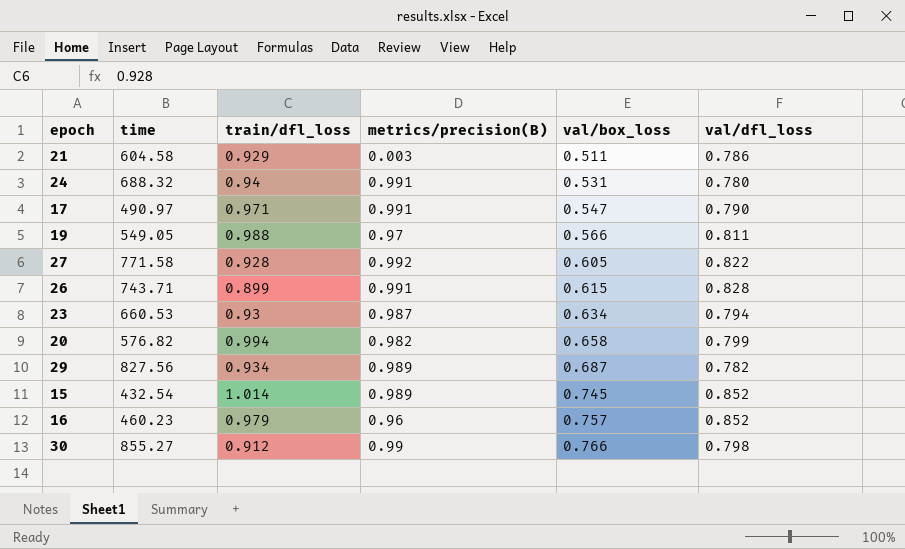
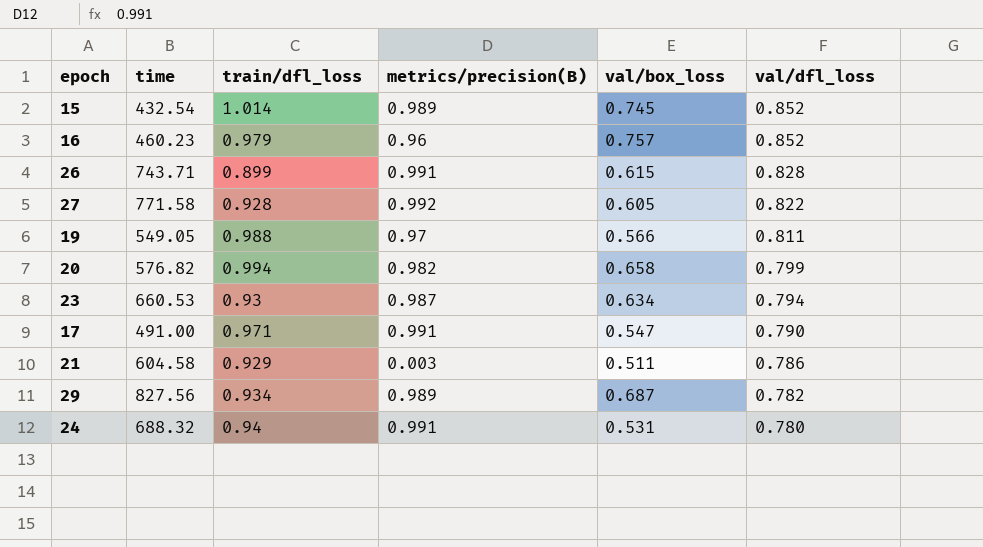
row order: val/box_loss ascending -> val/dfl_loss descending
row 30: 855.27 | 0.912 | 0.99 | 0.766 | 0.798 -> none
17 | time: 490.97 -> 491.00

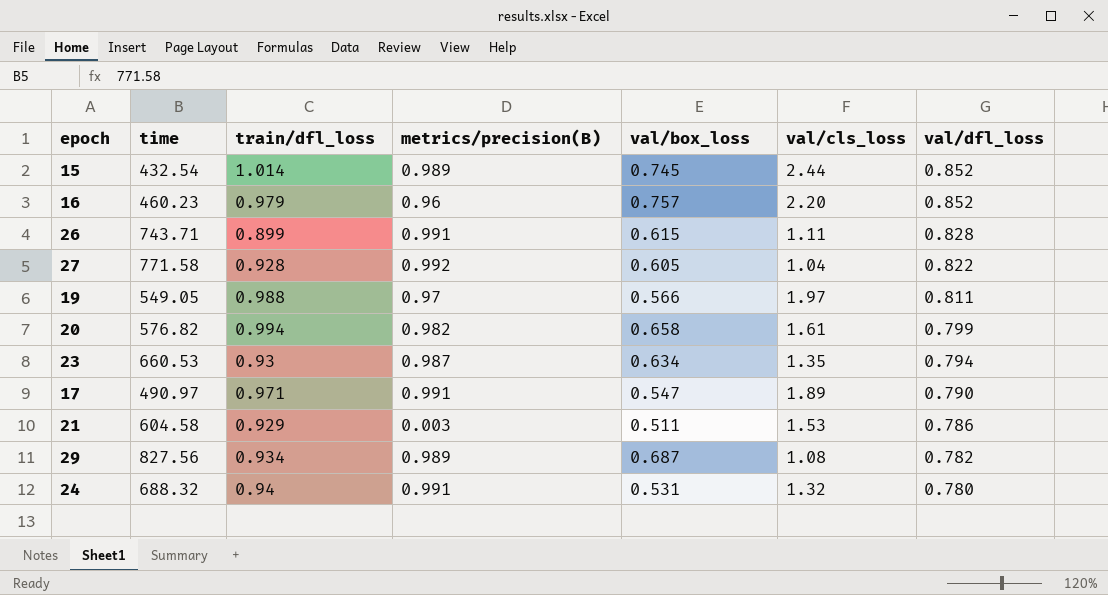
column val/cls_loss | position: none -> 6
17 | time: 491.00 -> 490.97

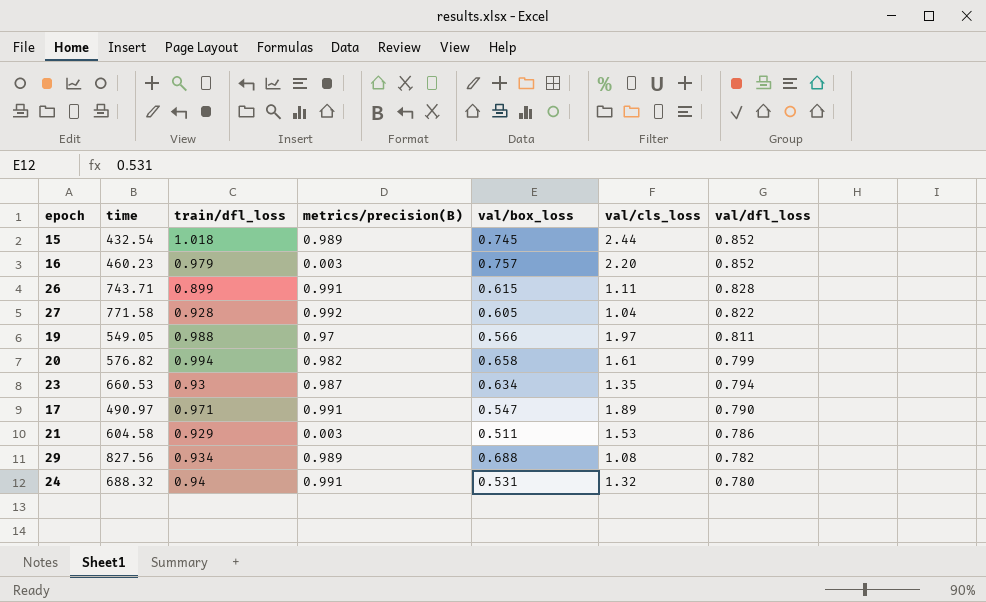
15 | train/dfl_loss: 1.014 -> 1.018
16 | metrics/precision(B): 0.96 -> 0.003
29 | val/box_loss: 0.687 -> 0.688

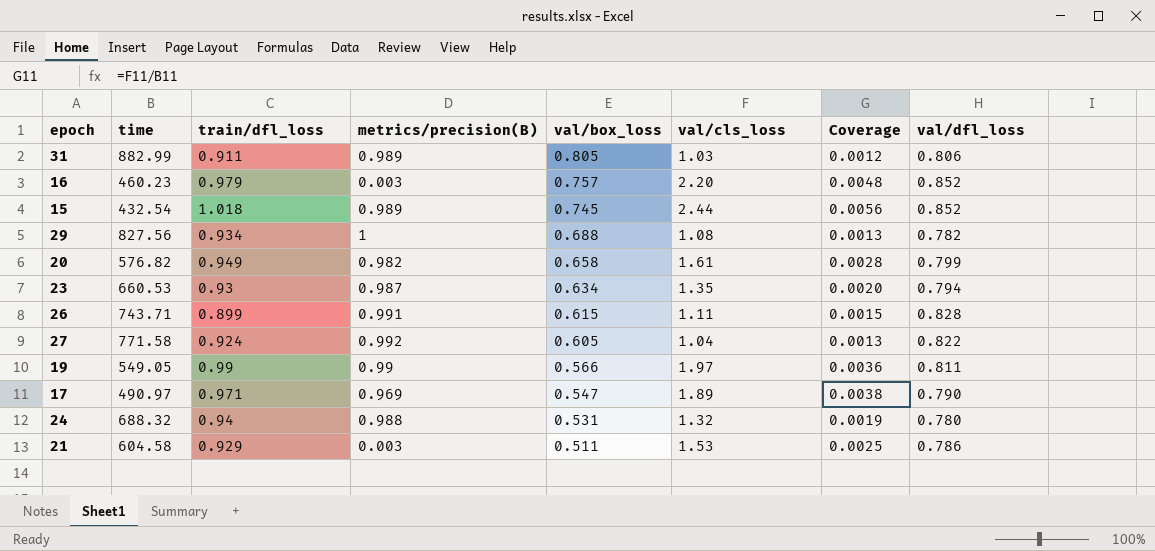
row order: val/dfl_loss descending -> val/box_loss descending
column Coverage | formula: none -> [val/cls_loss] / [time]
row 31: none -> 882.99 | 0.911 | 0.989 | 0.805 | 1.03 | 0.0012 | 0.806
29 | metrics/precision(B): 0.989 -> 1
20 | train/dfl_loss: 0.994 -> 0.949
27 | train/dfl_loss: 0.928 -> 0.924
19 | train/dfl_loss: 0.988 -> 0.99
19 | metrics/precision(B): 0.97 -> 0.99
17 | metrics/precision(B): 0.991 -> 0.969
24 | metrics/precision(B): 0.991 -> 0.988

